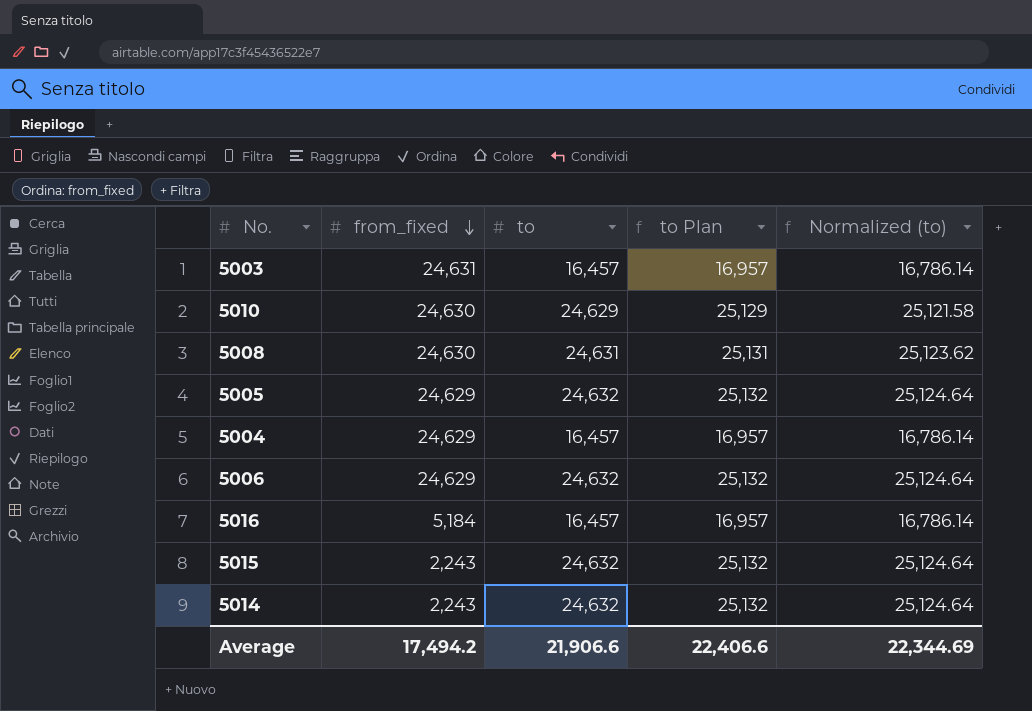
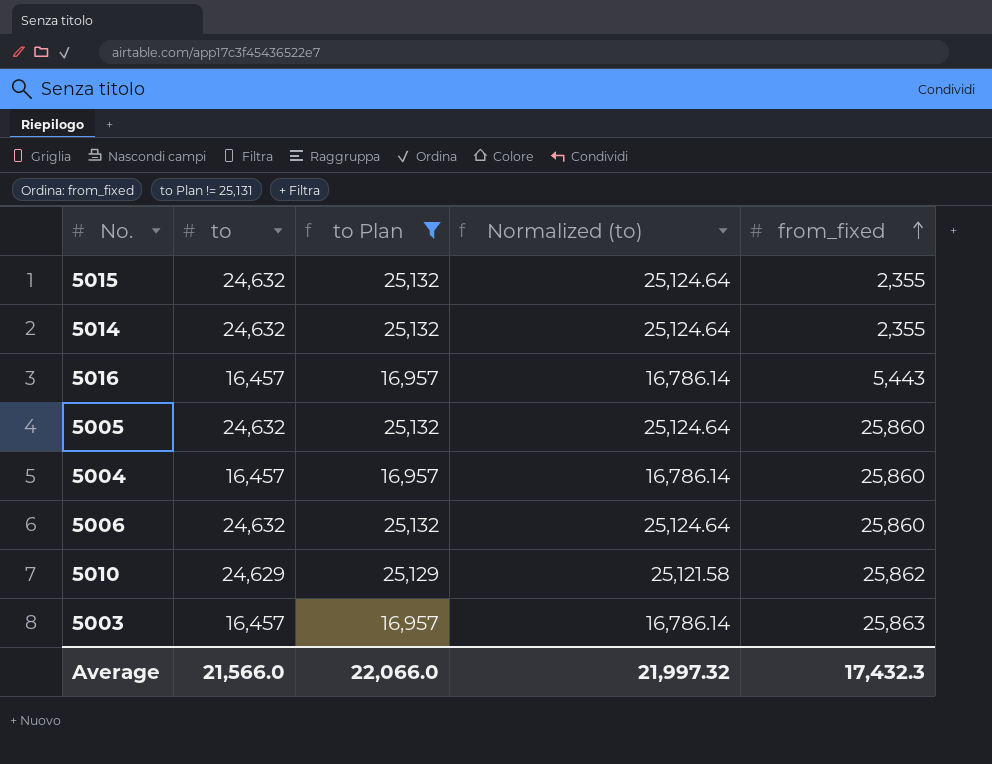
filter: none -> to Plan != 25,131
row order: from_fixed descending -> from_fixed ascending
column from_fixed | position: 2 -> 5
5015 | from_fixed: 2,243 -> 2,355
5014 | from_fixed: 2,243 -> 2,355
5016 | from_fixed: 5,184 -> 5,443
5005 | from_fixed: 24,629 -> 25,860
5004 | from_fixed: 24,629 -> 25,860
5006 | from_fixed: 24,629 -> 25,860
5010 | from_fixed: 24,630 -> 25,862
5003 | from_fixed: 24,631 -> 25,863
Average | to: 21,906.6 -> 21,566.0
Average | to Plan: 22,406.6 -> 22,066.0
Average | Normalized (to): 22,344.69 -> 21,997.32
Average | from_fixed: 17,494.2 -> 17,432.3

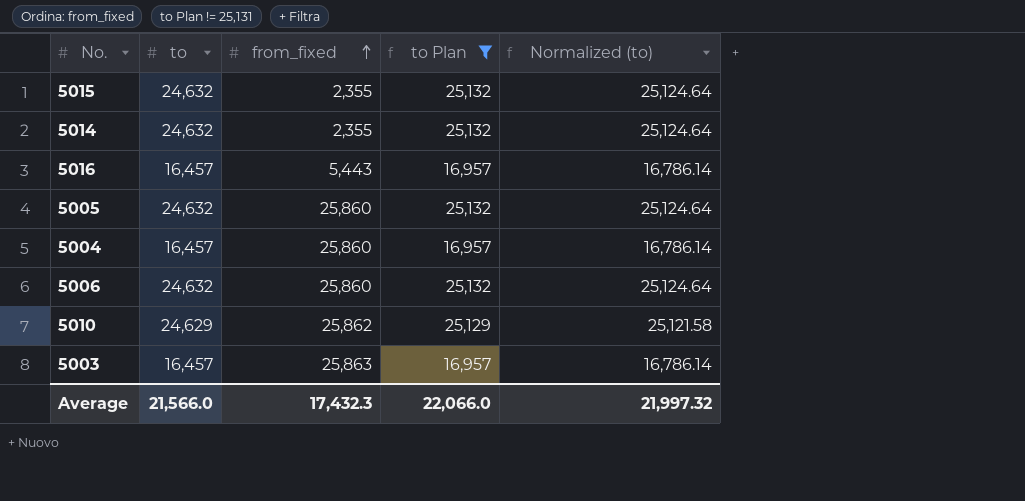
column from_fixed | position: 5 -> 3

